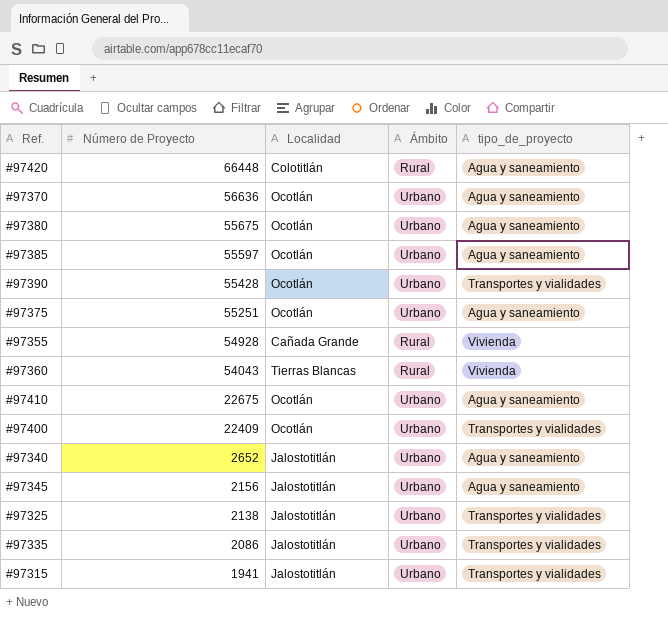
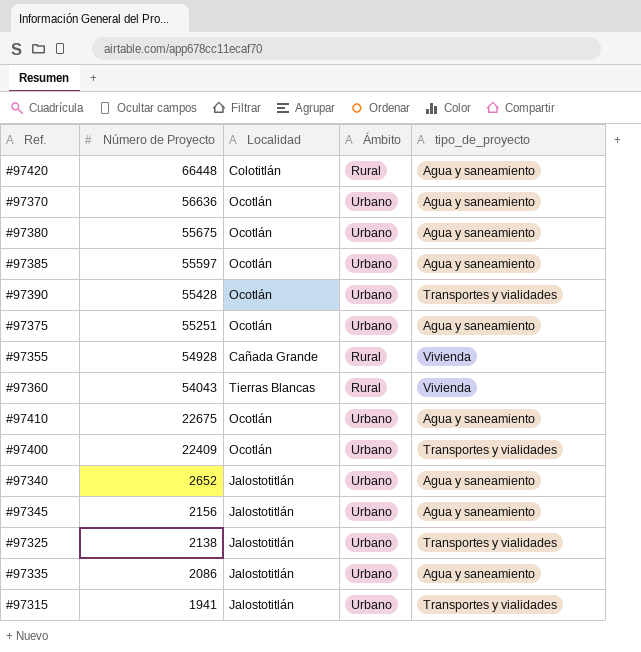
#97335 | tipo_de_proyecto: Transportes y vialidades -> Agua y saneamiento

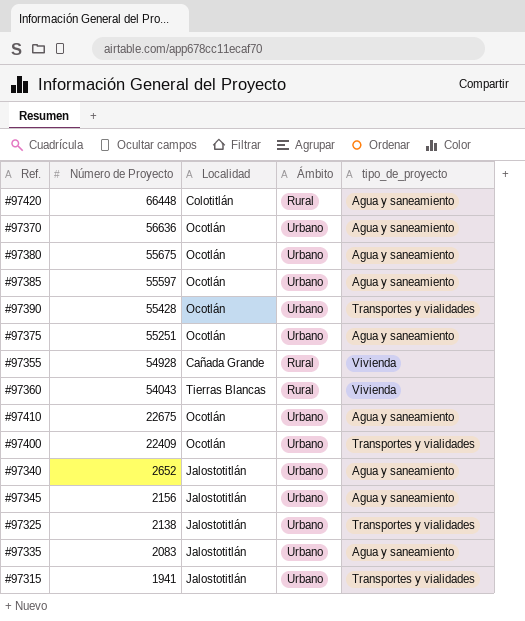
#97335 | Número de Proyecto: 2086 -> 2083

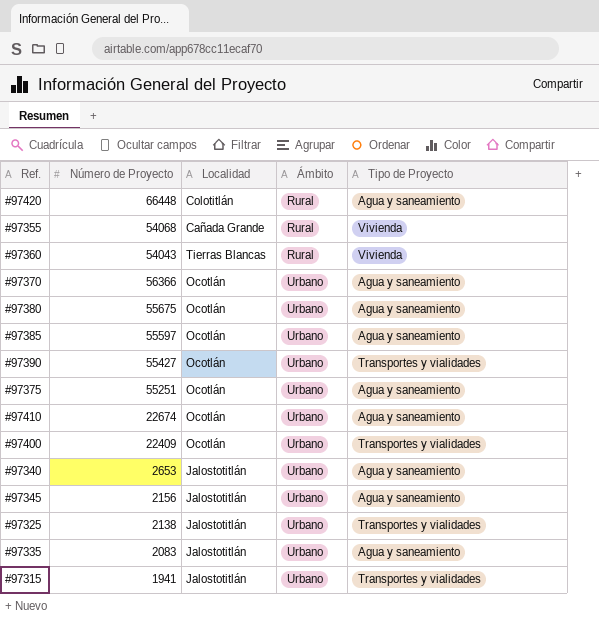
row order: Número de Proyecto descending -> Ámbito ascending
column name: tipo_de_proyecto -> Tipo de Proyecto
#97355 | Número de Proyecto: 54928 -> 54068
#97370 | Número de Proyecto: 56636 -> 56366
#97390 | Número de Proyecto: 55428 -> 55427
#97410 | Número de Proyecto: 22675 -> 22674
#97340 | Número de Proyecto: 2652 -> 2653

